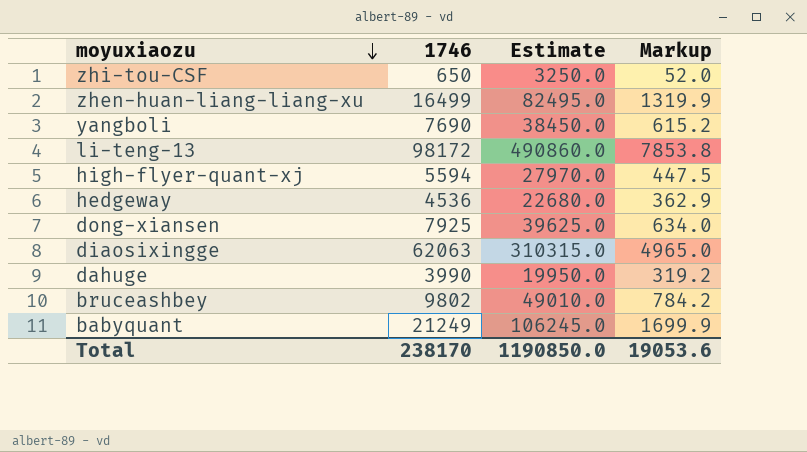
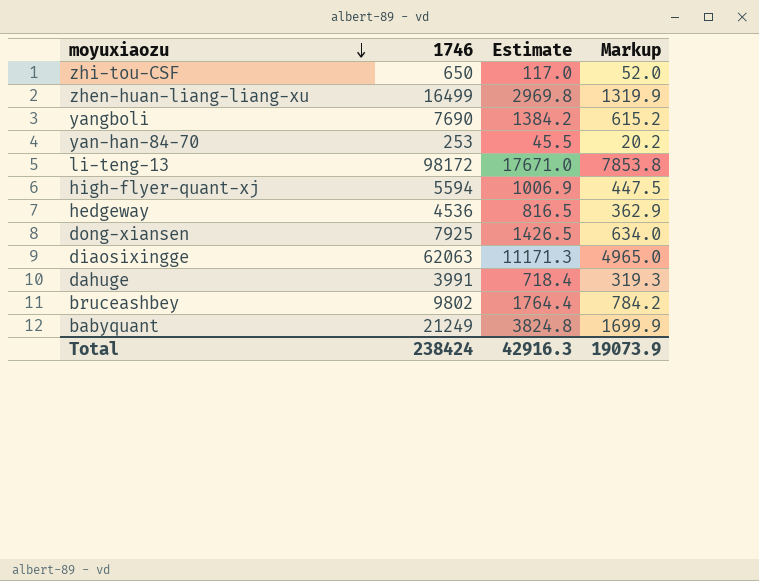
column Estimate | formula: [1746] * 5 -> [1746] * 0.18
row yan-han-84-70: none -> 253 | 45.5 | 20.2
dahuge | 1746: 3990 -> 3991
dahuge | Markup: 319.2 -> 319.3
Total | 1746: 238170 -> 238424
Total | Estimate: 1190850.0 -> 42916.3
Total | Markup: 19053.6 -> 19073.9

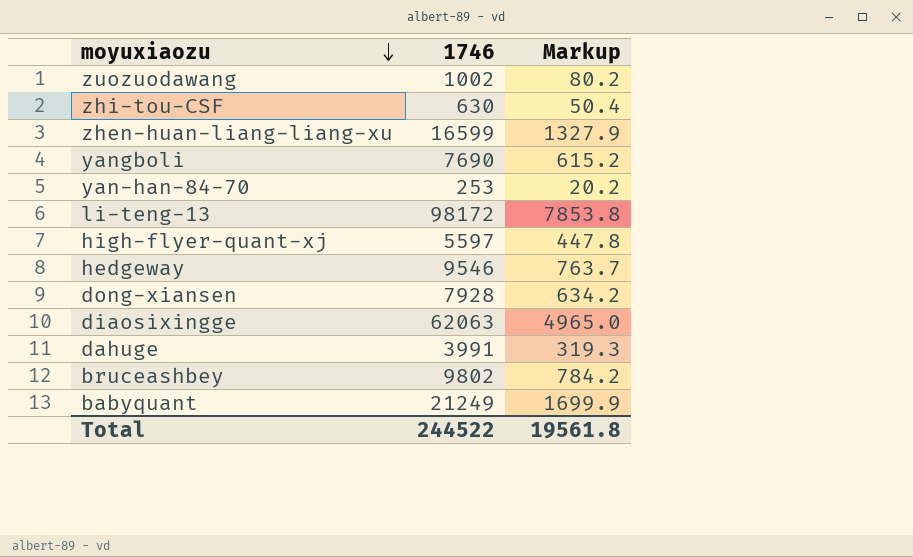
column Estimate | formula: [1746] * 0.18 -> none
row zuozuodawang: none -> 1002 | 80.2
zhi-tou-CSF | 1746: 650 -> 630
zhi-tou-CSF | Markup: 52.0 -> 50.4
zhen-huan-liang-liang-xu | 1746: 16499 -> 16599
zhen-huan-liang-liang-xu | Markup: 1319.9 -> 1327.9
high-flyer-quant-xj | 1746: 5594 -> 5597
high-flyer-quant-xj | Markup: 447.5 -> 447.8
hedgeway | 1746: 4536 -> 9546
hedgeway | Markup: 362.9 -> 763.7
dong-xiansen | 1746: 7925 -> 7928
dong-xiansen | Markup: 634.0 -> 634.2
Total | 1746: 238424 -> 244522
Total | Markup: 19073.9 -> 19561.8

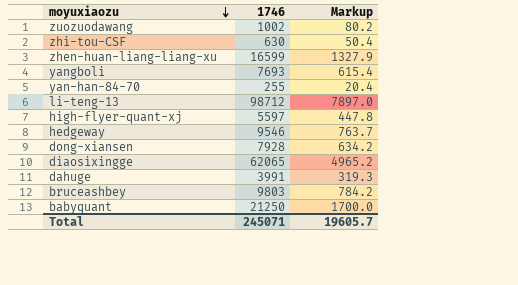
yangboli | 1746: 7690 -> 7693
yangboli | Markup: 615.2 -> 615.4
yan-han-84-70 | 1746: 253 -> 255
yan-han-84-70 | Markup: 20.2 -> 20.4
li-teng-13 | 1746: 98172 -> 98712
li-teng-13 | Markup: 7853.8 -> 7897.0
diaosixingge | 1746: 62063 -> 62065
diaosixingge | Markup: 4965.0 -> 4965.2
bruceashbey | 1746: 9802 -> 9803
babyquant | 1746: 21249 -> 21250
babyquant | Markup: 1699.9 -> 1700.0
Total | 1746: 244522 -> 245071
Total | Markup: 19561.8 -> 19605.7

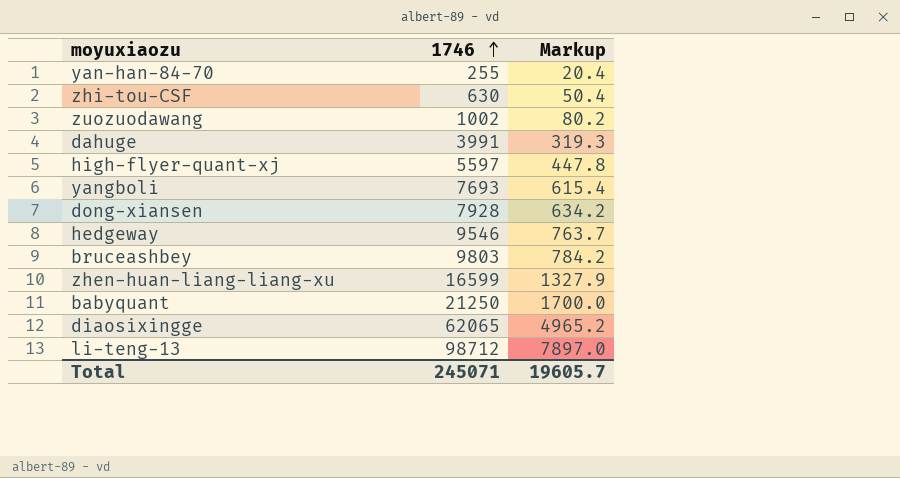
row order: moyuxiaozu descending -> 1746 ascending

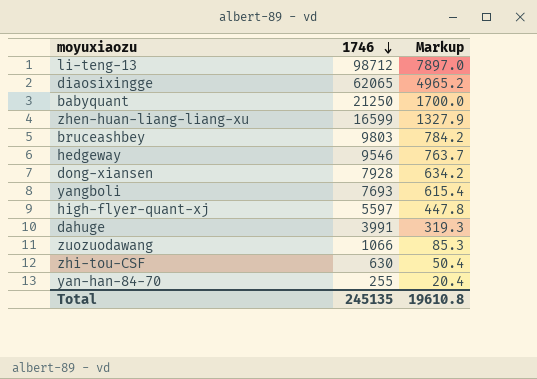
row order: 1746 ascending -> 1746 descending
zuozuodawang | 1746: 1002 -> 1066
zuozuodawang | Markup: 80.2 -> 85.3
Total | 1746: 245071 -> 245135
Total | Markup: 19605.7 -> 19610.8

